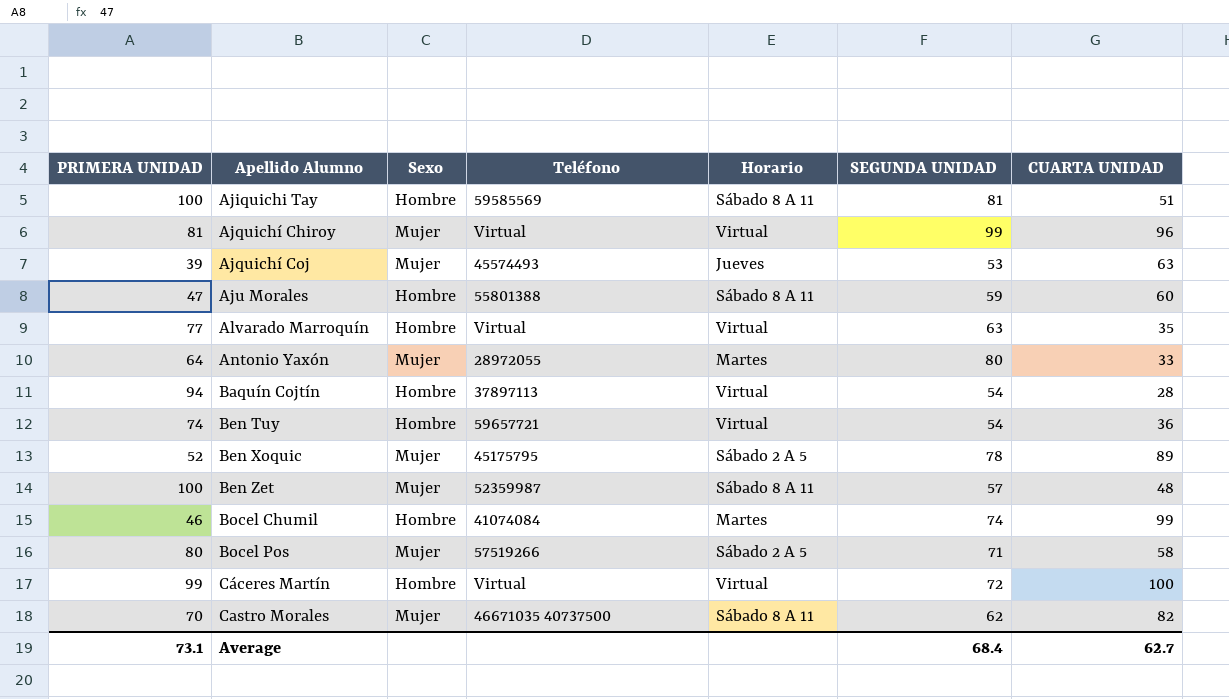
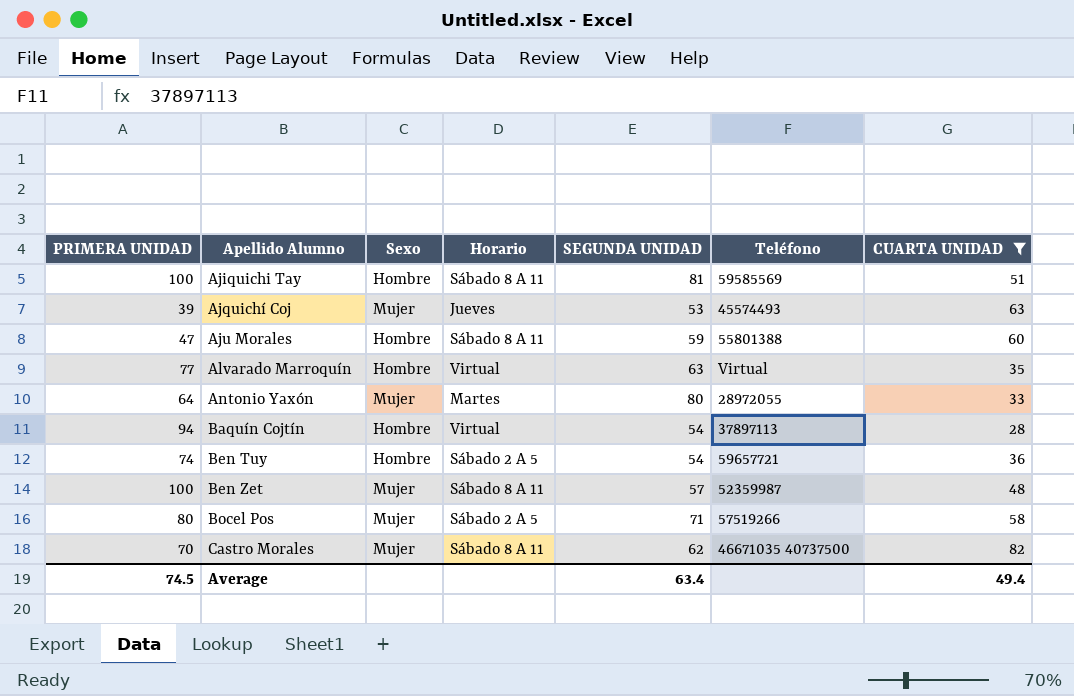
filter: none -> CUARTA UNIDAD <= 82
column Teléfono | position: 4 -> 6
Ben Tuy | Horario: Virtual -> Sábado 2 A 5
Average | PRIMERA UNIDAD: 73.1 -> 74.5
Average | SEGUNDA UNIDAD: 68.4 -> 63.4
Average | CUARTA UNIDAD: 62.7 -> 49.4

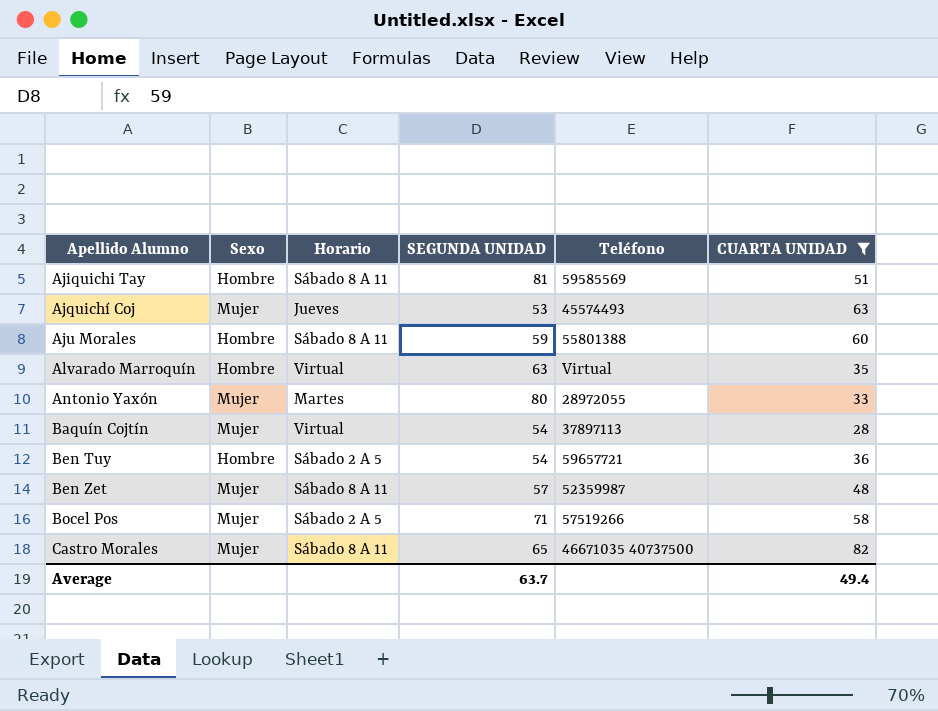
column PRIMERA UNIDAD | position: 1 -> none
Baquín Cojtín | Sexo: Hombre -> Mujer
Castro Morales | SEGUNDA UNIDAD: 62 -> 65
Average | SEGUNDA UNIDAD: 63.4 -> 63.7

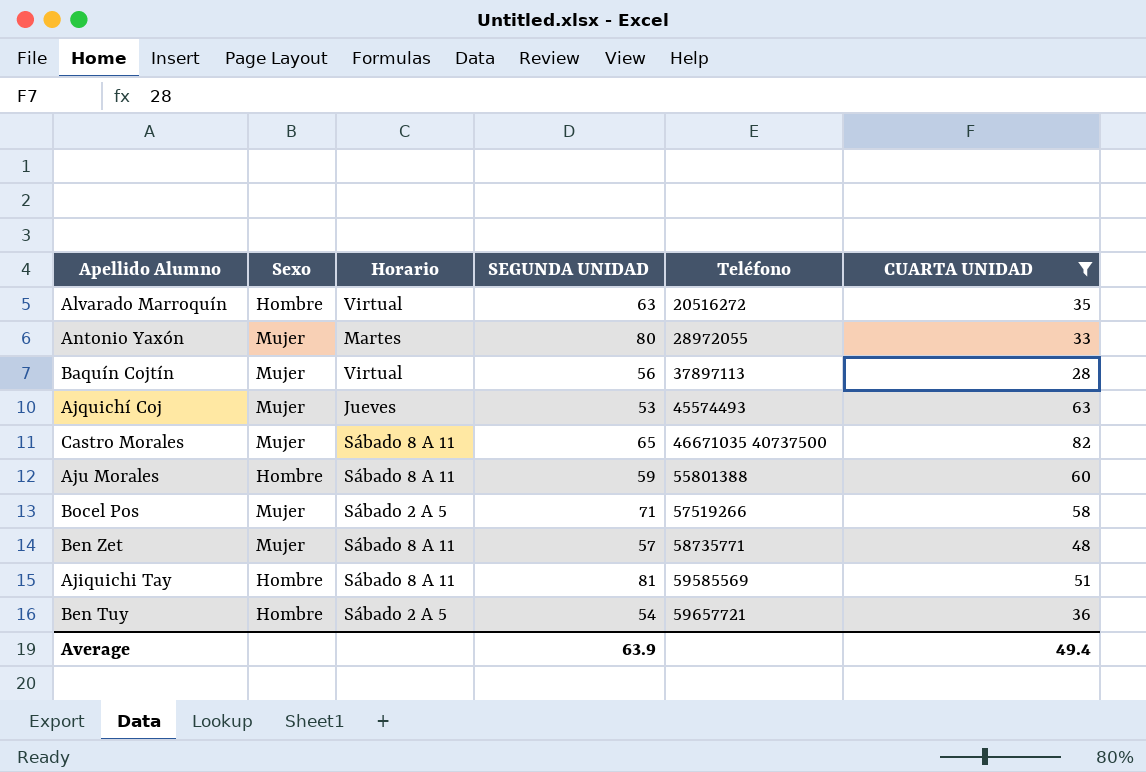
row order: Apellido Alumno ascending -> Teléfono ascending
Alvarado Marroquín | Teléfono: Virtual -> 20516272
Baquín Cojtín | SEGUNDA UNIDAD: 54 -> 56
Ben Zet | Teléfono: 52359987 -> 58735771
Average | SEGUNDA UNIDAD: 63.7 -> 63.9

